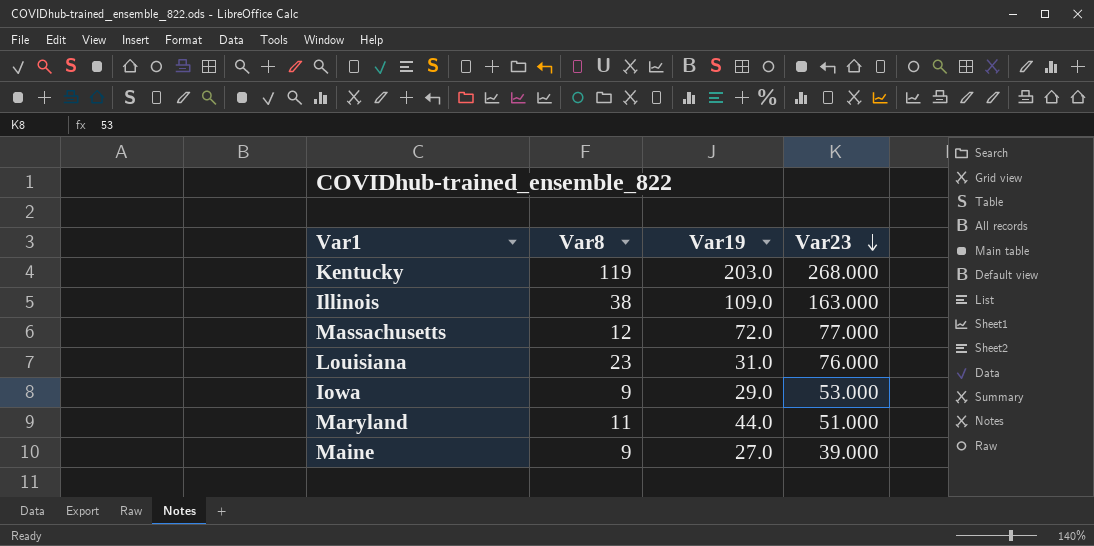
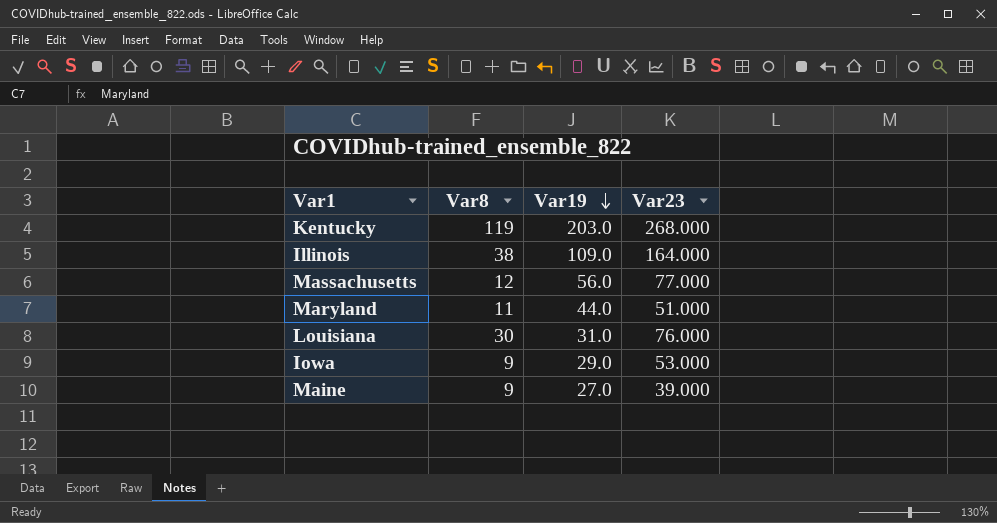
row order: Var23 descending -> Var19 descending
Illinois | Var23: 163.000 -> 164.000
Massachusetts | Var19: 72.0 -> 56.0
Louisiana | Var8: 23 -> 30

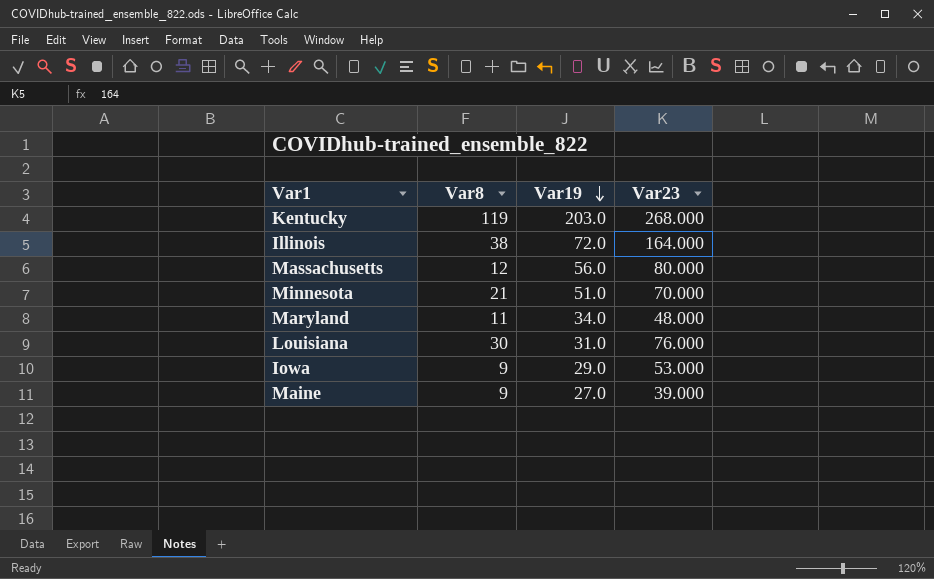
Illinois | Var19: 109.0 -> 72.0
Massachusetts | Var23: 77.000 -> 80.000
row Minnesota: none -> 21 | 51.0 | 70.000
Maryland | Var19: 44.0 -> 34.0
Maryland | Var23: 51.000 -> 48.000

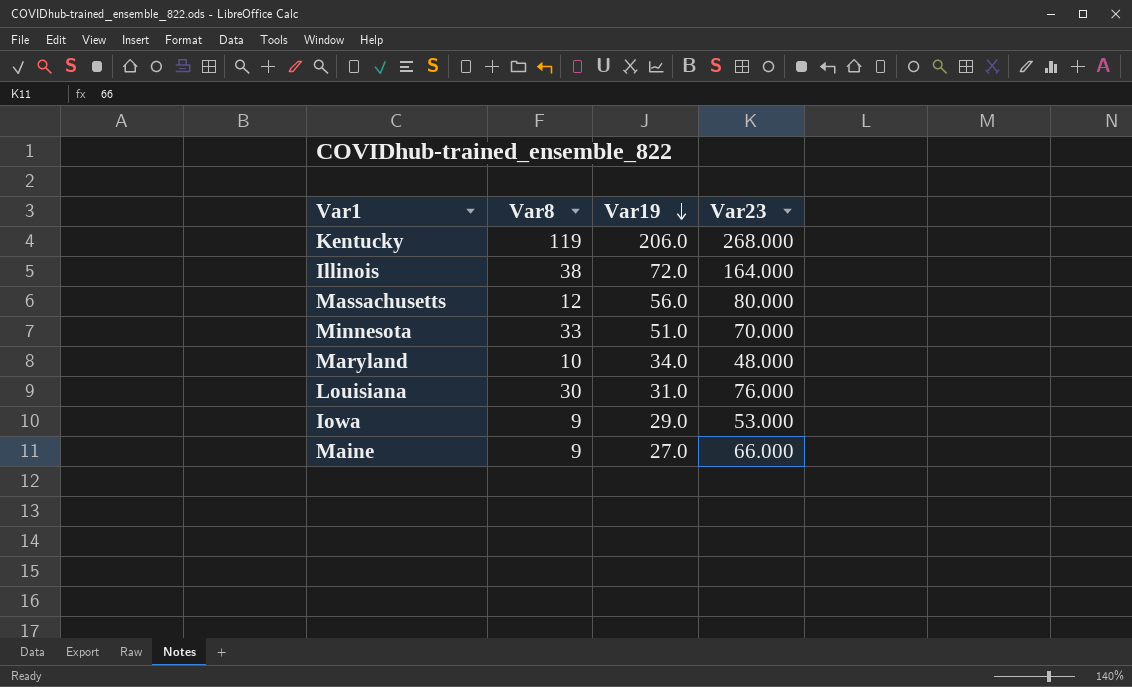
Kentucky | Var19: 203.0 -> 206.0
Minnesota | Var8: 21 -> 33
Maryland | Var8: 11 -> 10
Maine | Var23: 39.000 -> 66.000

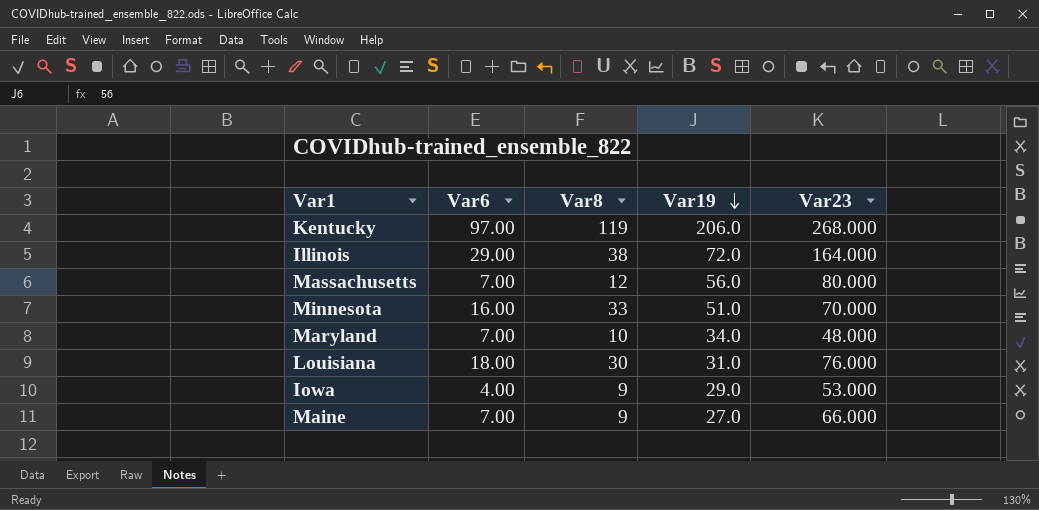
column Var6 | position: none -> 2

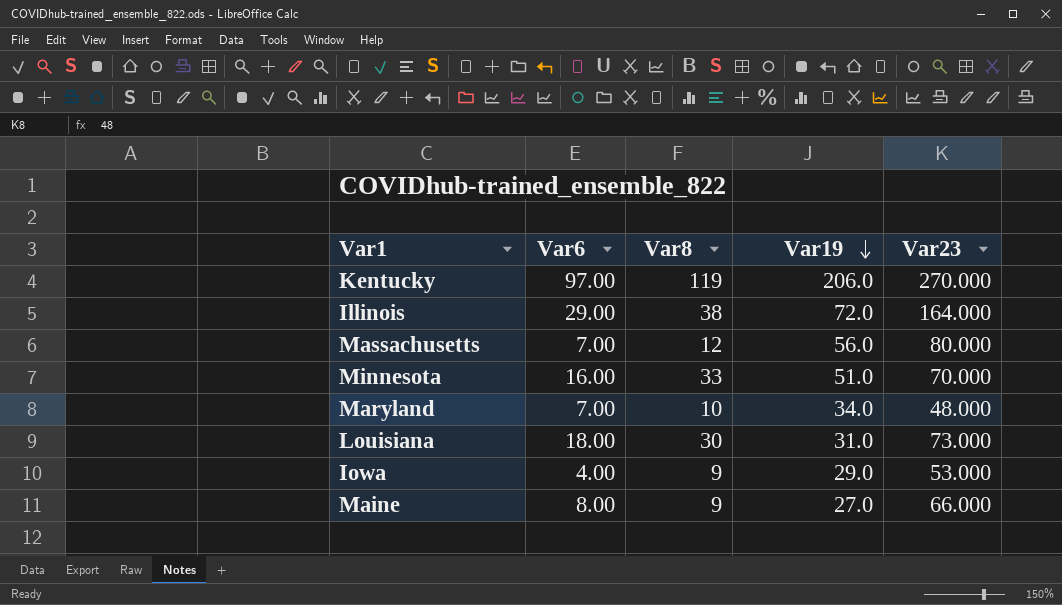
Kentucky | Var23: 268.000 -> 270.000
Louisiana | Var23: 76.000 -> 73.000
Maine | Var6: 7.00 -> 8.00

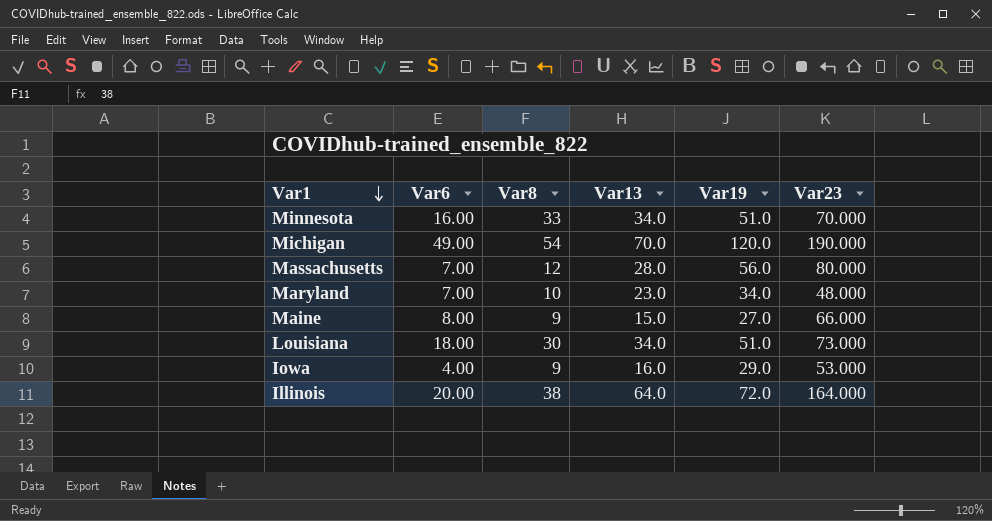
row order: Var19 descending -> Var1 descending
column Var13 | position: none -> 4
row Kentucky: 97.00 | 119 | 206.0 | 270.000 -> none
row Michigan: none -> 49.00 | 54 | 70.0 | 120.0 | 190.000
Louisiana | Var19: 31.0 -> 51.0
Illinois | Var6: 29.00 -> 20.00

